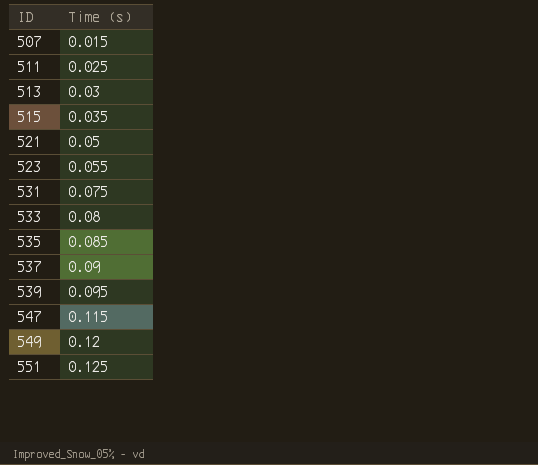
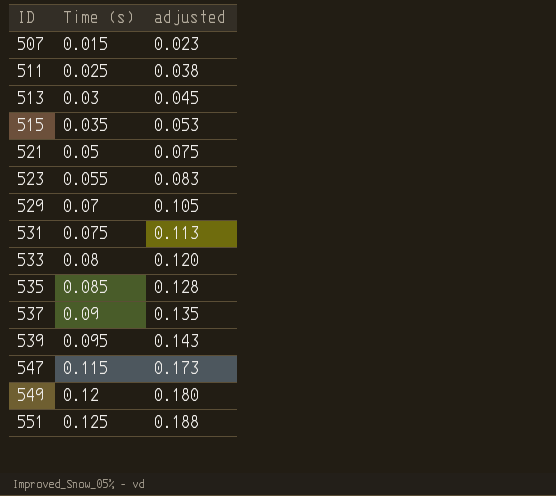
column adjusted | formula: none -> [Time (s)] * 1.5
row 529: none -> 0.07 | 0.105

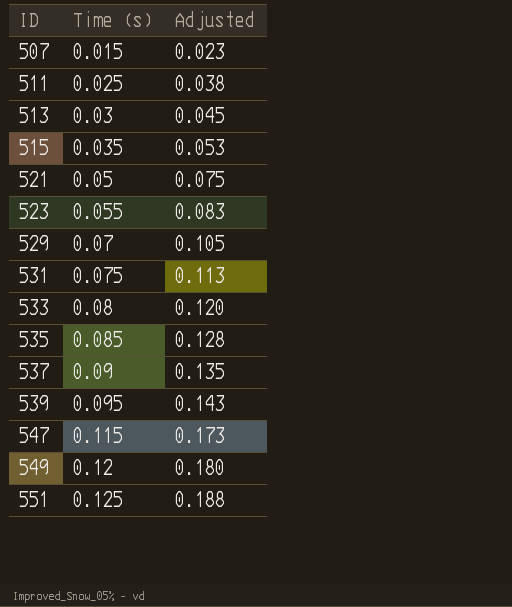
column name: adjusted -> Adjusted

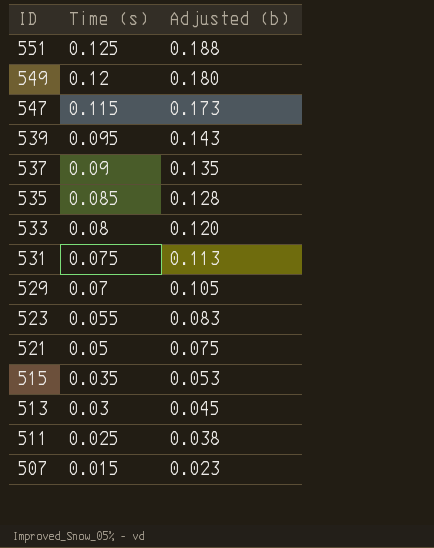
row order: ID ascending -> ID descending
column name: Adjusted -> Adjusted (b)

